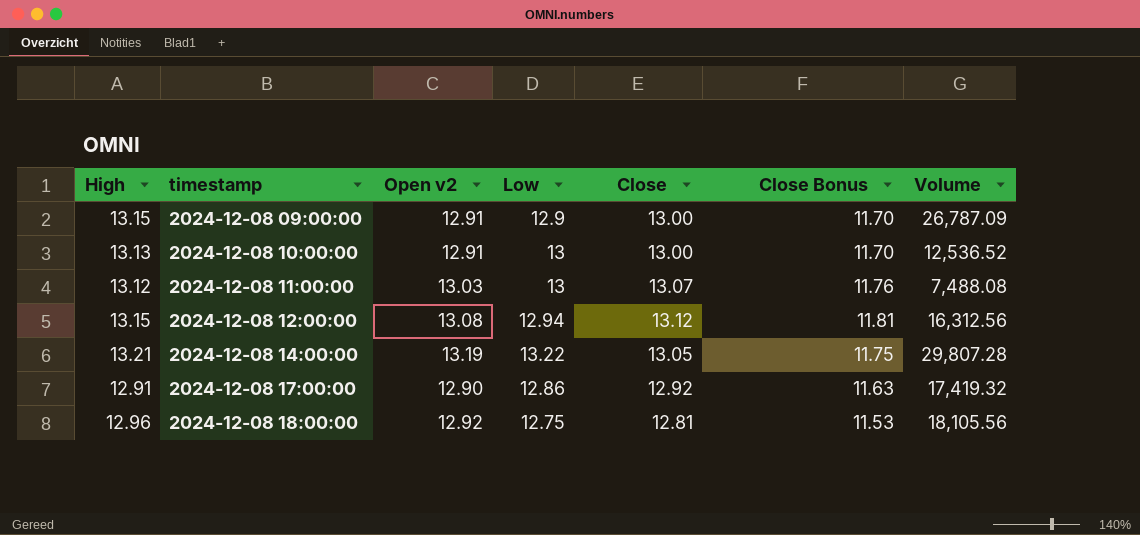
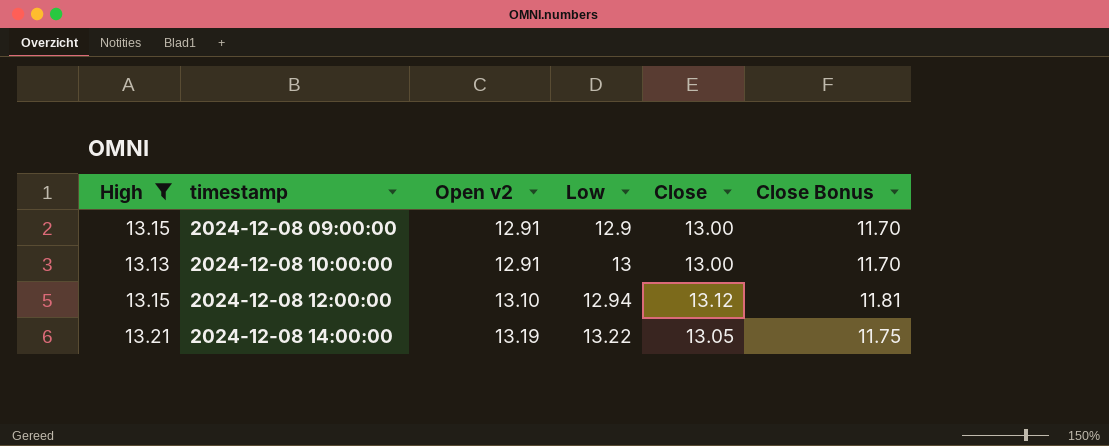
filter: none -> High >= 13.13
column Volume | position: 7 -> none
2024-12-08 12:00:00 | Open v2: 13.08 -> 13.10

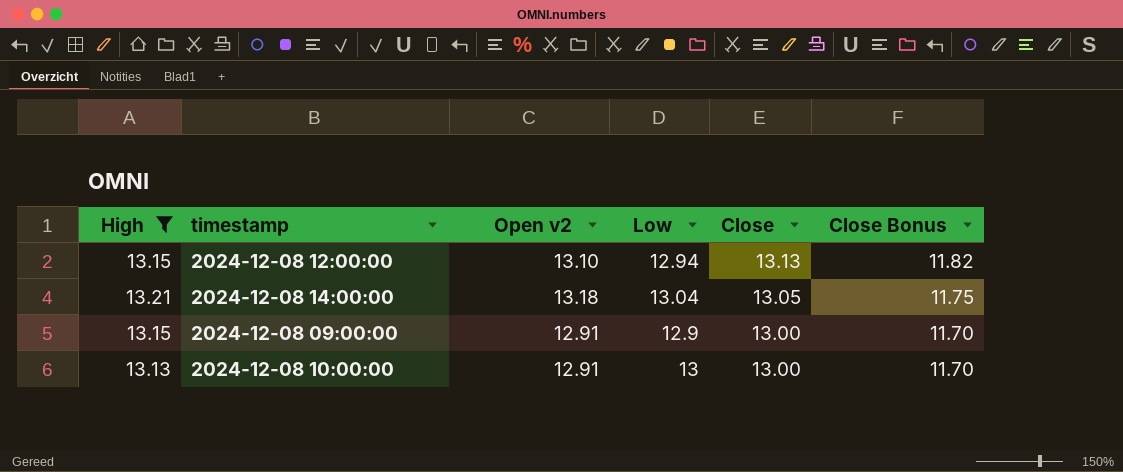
row order: timestamp ascending -> Close descending
2024-12-08 12:00:00 | Close: 13.12 -> 13.13
2024-12-08 12:00:00 | Close Bonus: 11.81 -> 11.82
2024-12-08 14:00:00 | Open v2: 13.19 -> 13.18
2024-12-08 14:00:00 | Low: 13.22 -> 13.04

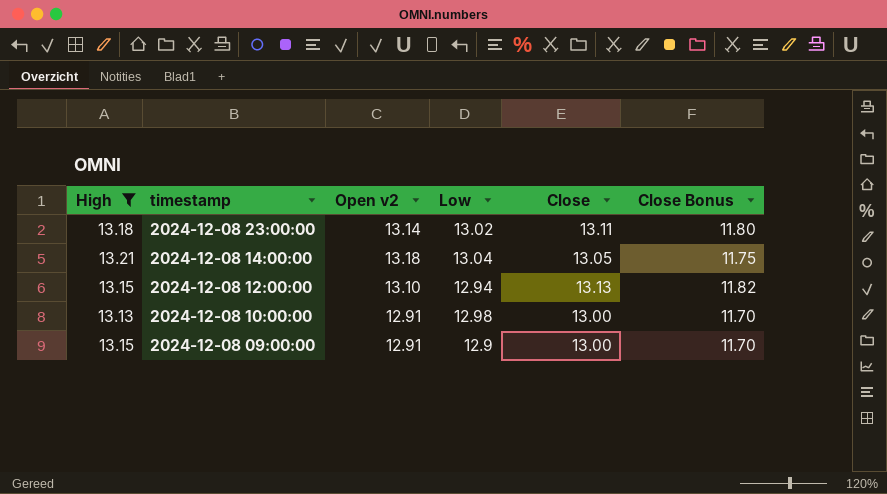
row order: Close descending -> timestamp descending
row 2024-12-08 23:00:00: none -> 13.18 | 13.14 | 13.02 | 13.11 | 11.80
2024-12-08 10:00:00 | Low: 13 -> 12.98

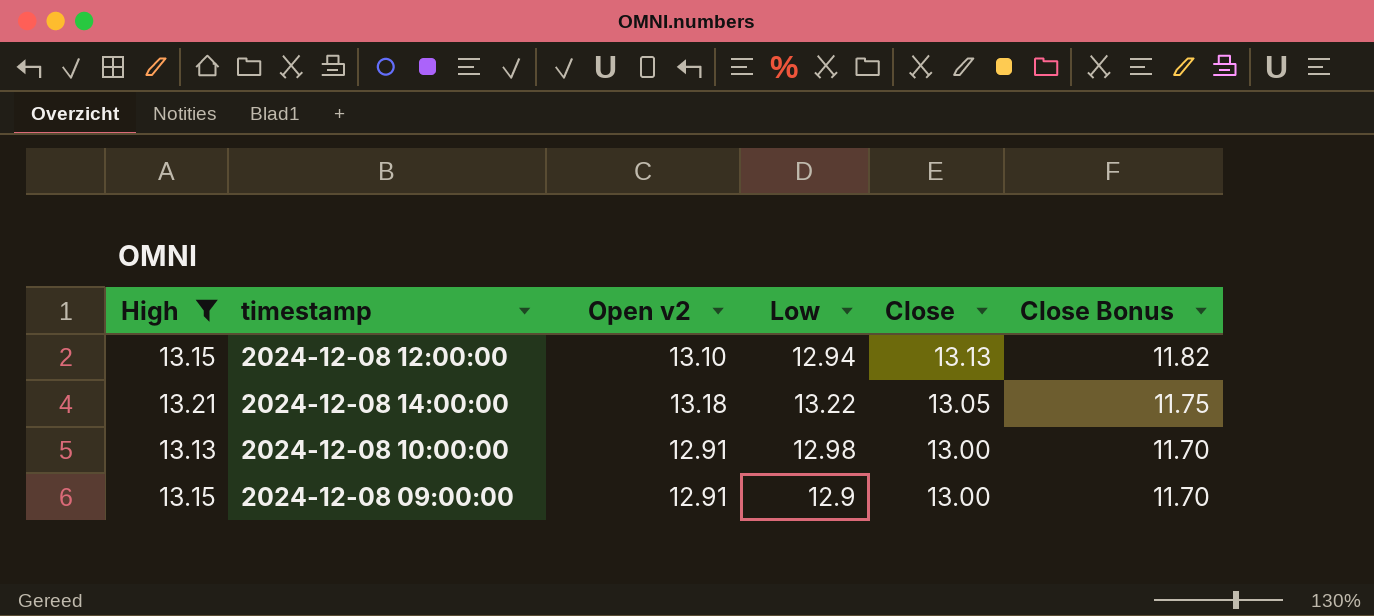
row order: timestamp descending -> Close descending
row 2024-12-08 23:00:00: 13.18 | 13.14 | 13.02 | 13.11 | 11.80 -> none
2024-12-08 14:00:00 | Low: 13.04 -> 13.22

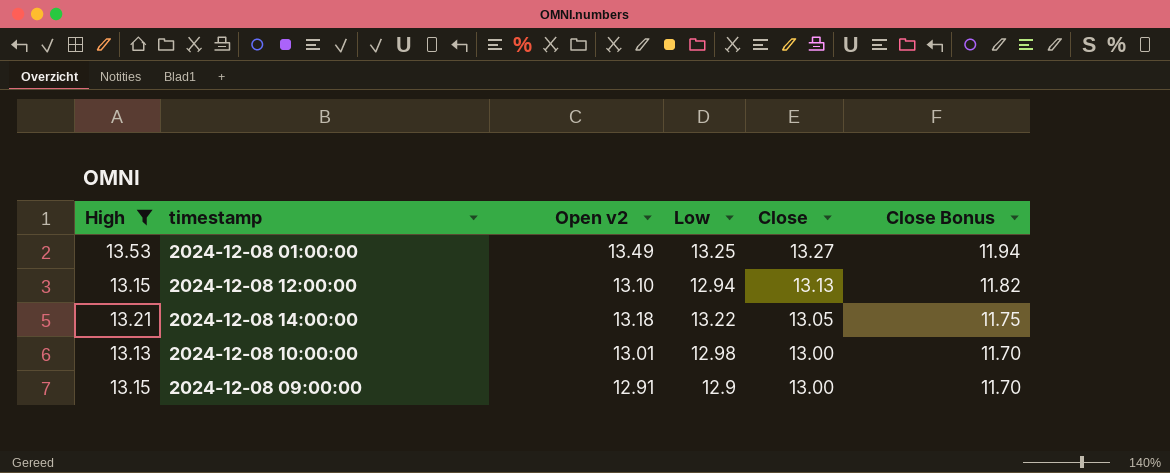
row 2024-12-08 01:00:00: none -> 13.53 | 13.49 | 13.25 | 13.27 | 11.94
2024-12-08 10:00:00 | Open v2: 12.91 -> 13.01

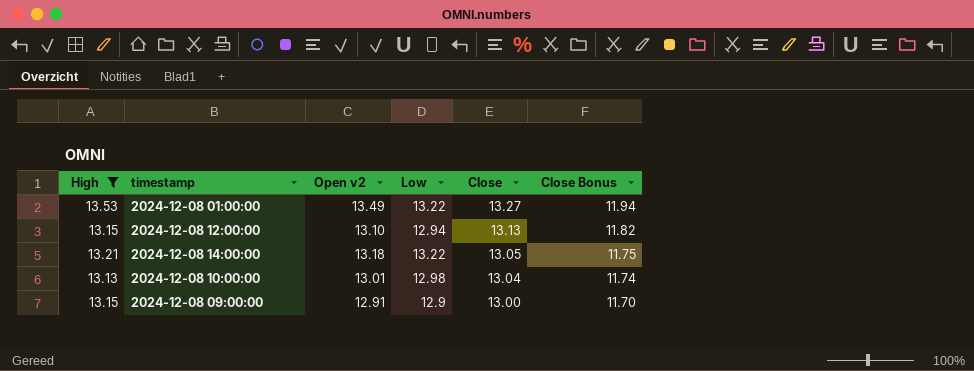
2024-12-08 01:00:00 | Low: 13.25 -> 13.22
2024-12-08 10:00:00 | Close: 13.00 -> 13.04
2024-12-08 10:00:00 | Close Bonus: 11.70 -> 11.74

